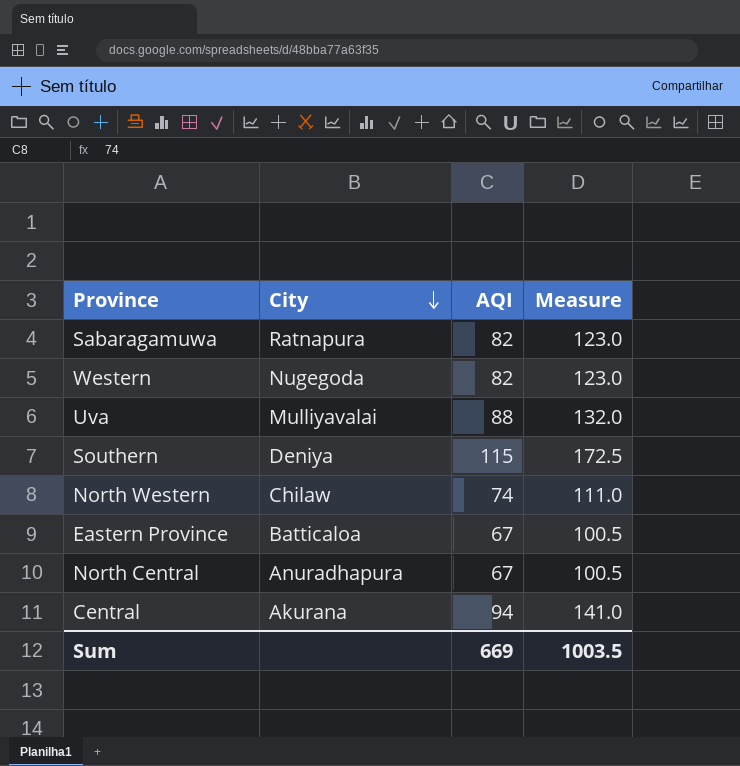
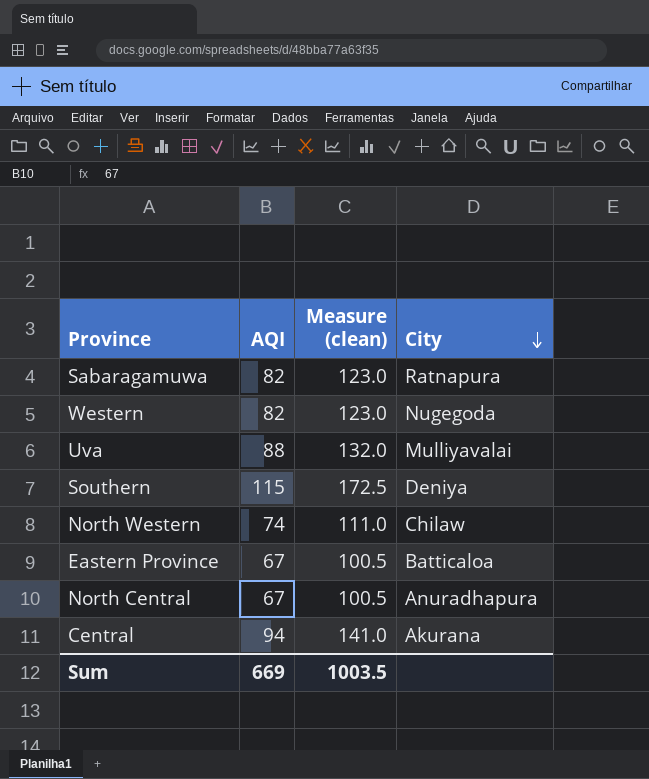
column name: Measure -> Measure (clean)
column City | position: 2 -> 4

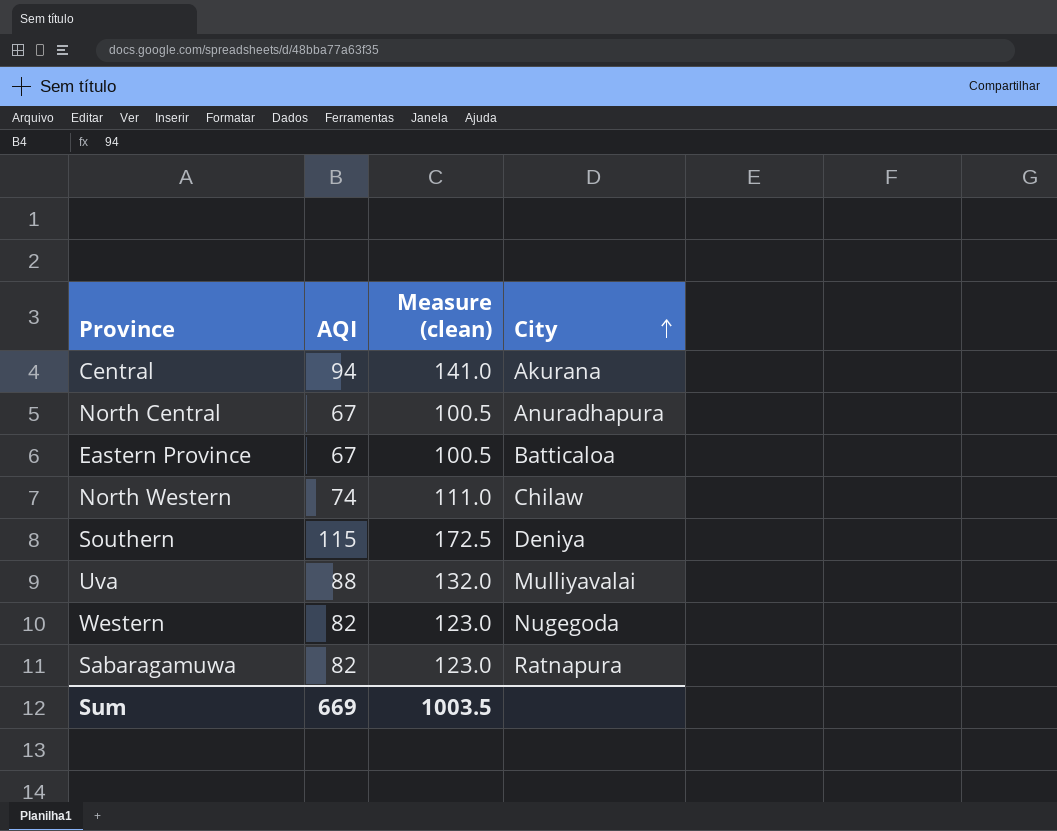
row order: City descending -> City ascending

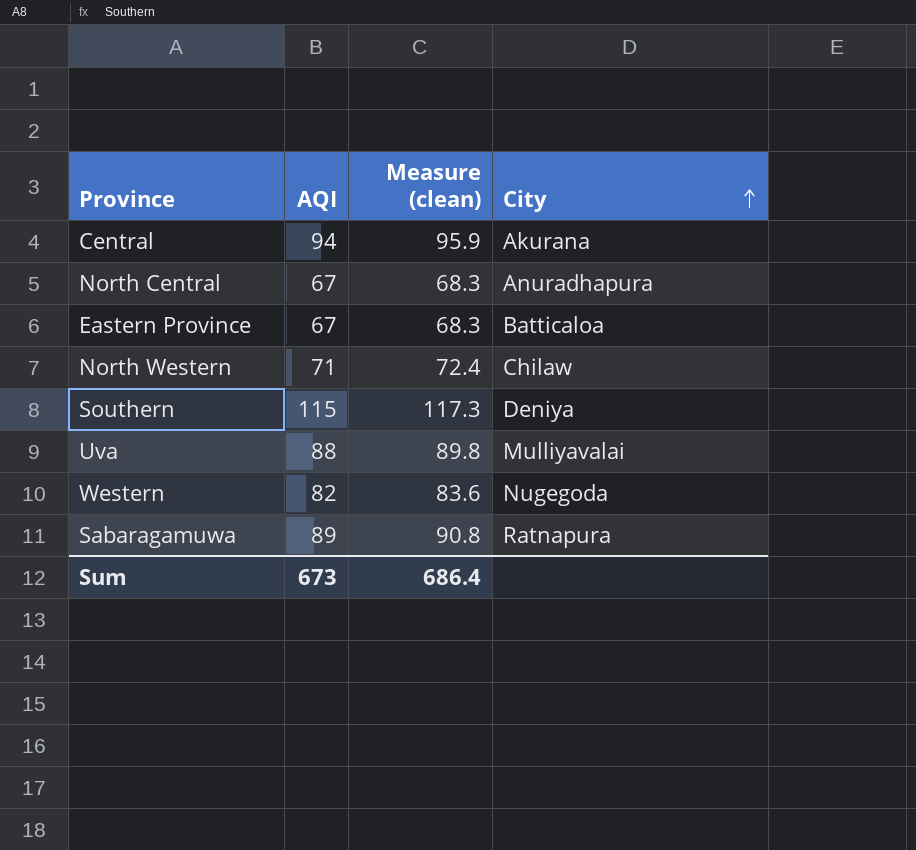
column Measure (clean) | formula: [AQI] * 1.5 -> [AQI] * 1.02
North Western | AQI: 74 -> 71
Sabaragamuwa | AQI: 82 -> 89
Sum | AQI: 669 -> 673
Sum | Measure (clean): 1003.5 -> 686.4

